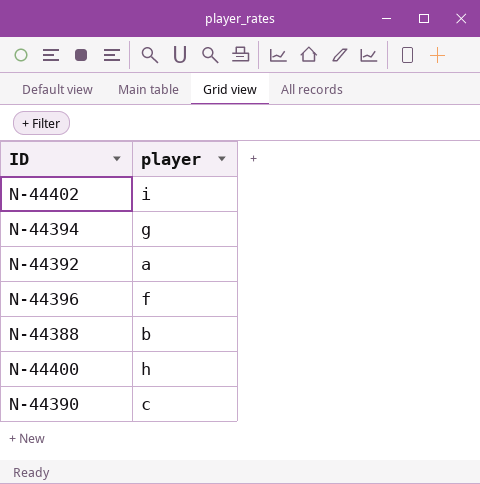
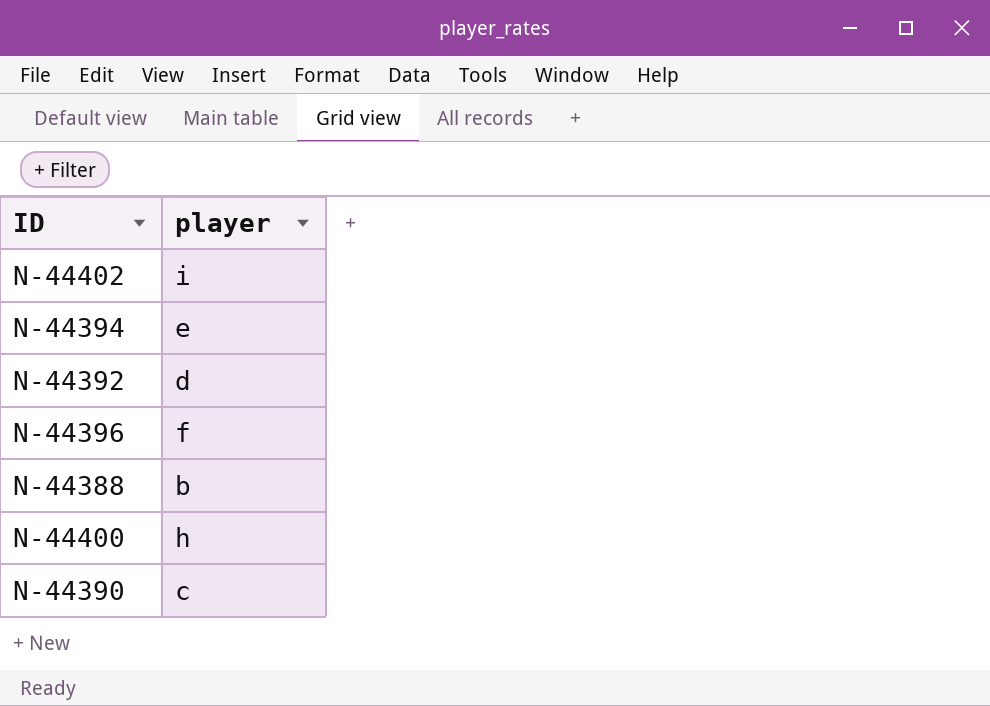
N-44394 | player: g -> e
N-44392 | player: a -> d

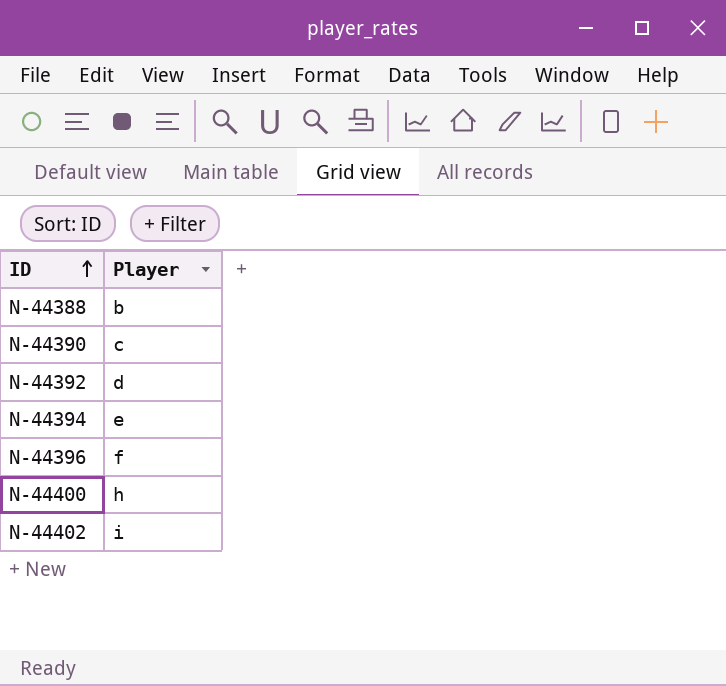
row order: none -> ID ascending
column name: player -> Player

